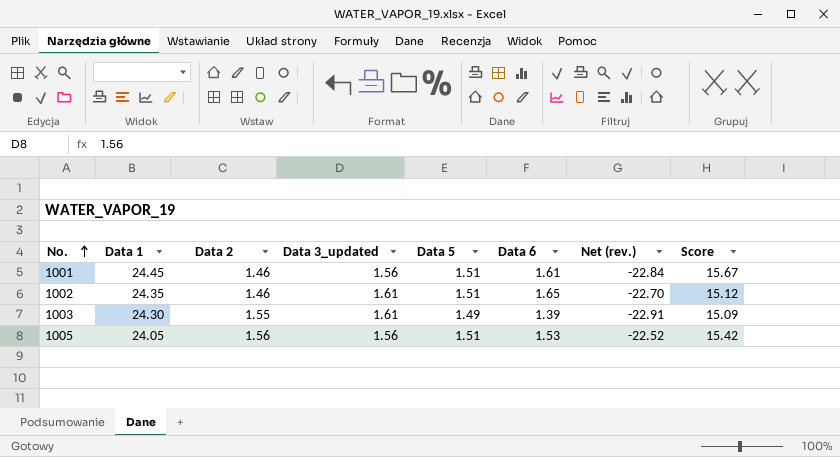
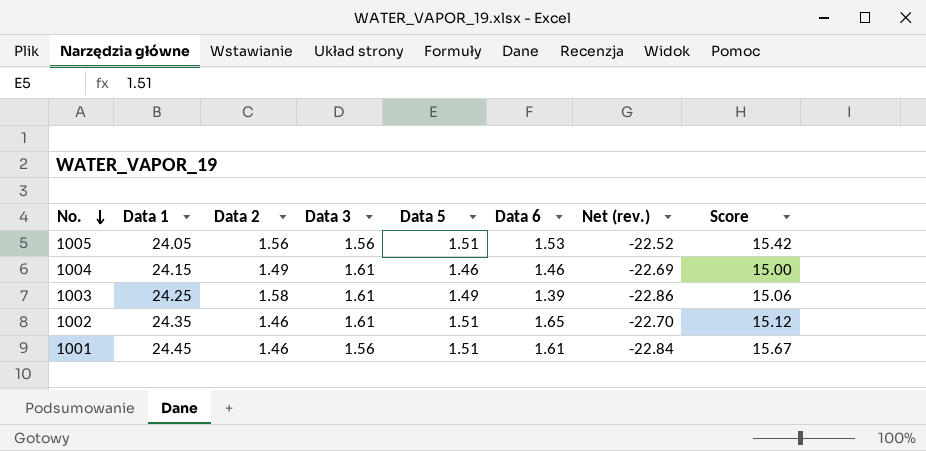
row order: No. ascending -> No. descending
column name: Data 3_updated -> Data 3
row 1004: none -> 24.15 | 1.49 | 1.61 | 1.46 | 1.46 | -22.69 | 15.00
1003 | Data 1: 24.30 -> 24.25
1003 | Data 2: 1.55 -> 1.58
1003 | Net (rev.): -22.91 -> -22.86
1003 | Score: 15.09 -> 15.06

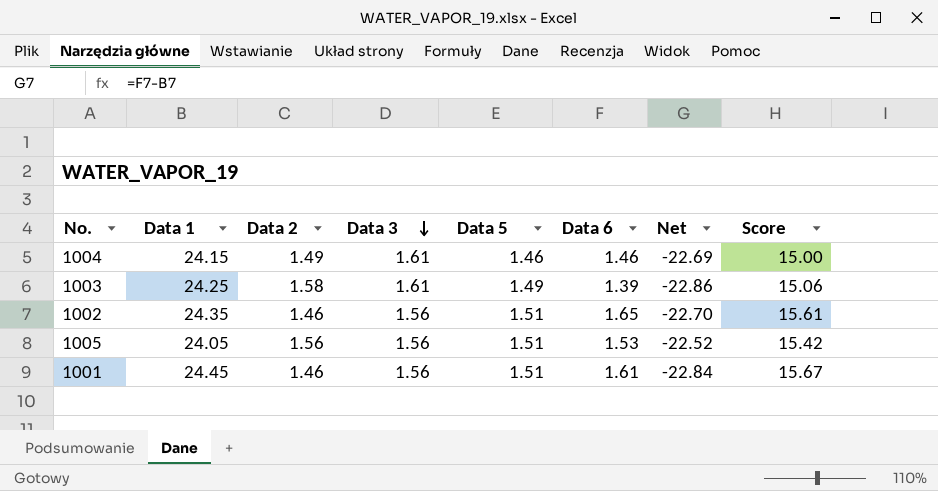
row order: No. descending -> Data 3 descending
column name: Net (rev.) -> Net
1002 | Data 3: 1.61 -> 1.56
1002 | Score: 15.12 -> 15.61

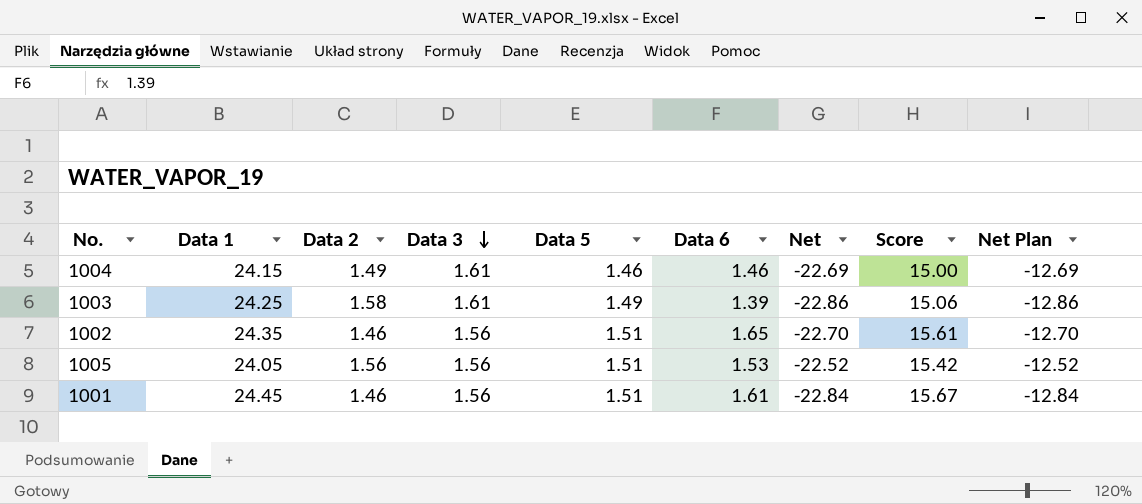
column Net Plan | formula: none -> [Net] + 10

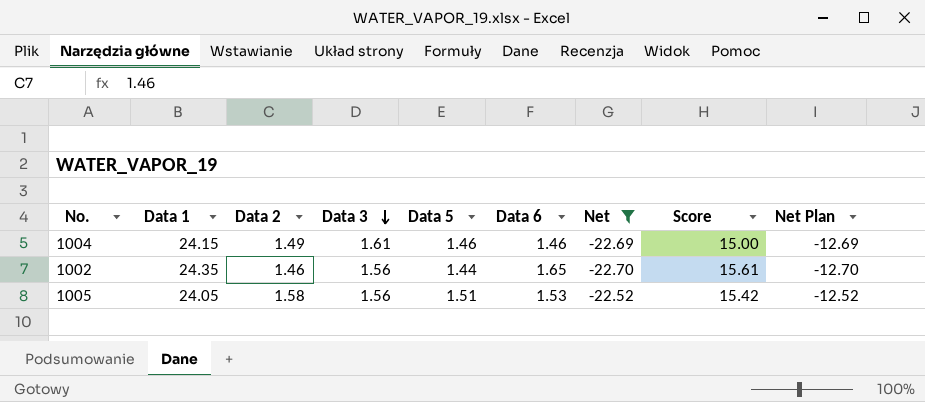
filter: none -> Net >= -22.70
1002 | Data 5: 1.51 -> 1.44
1005 | Data 2: 1.56 -> 1.58

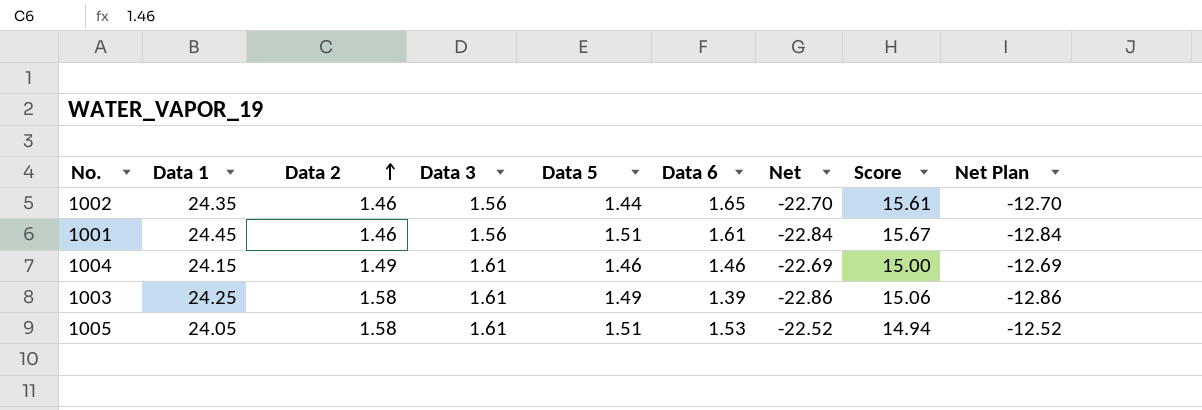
filter: Net >= -22.70 -> none
row order: Data 3 descending -> Data 2 ascending
1005 | Data 3: 1.56 -> 1.61
1005 | Score: 15.42 -> 14.94

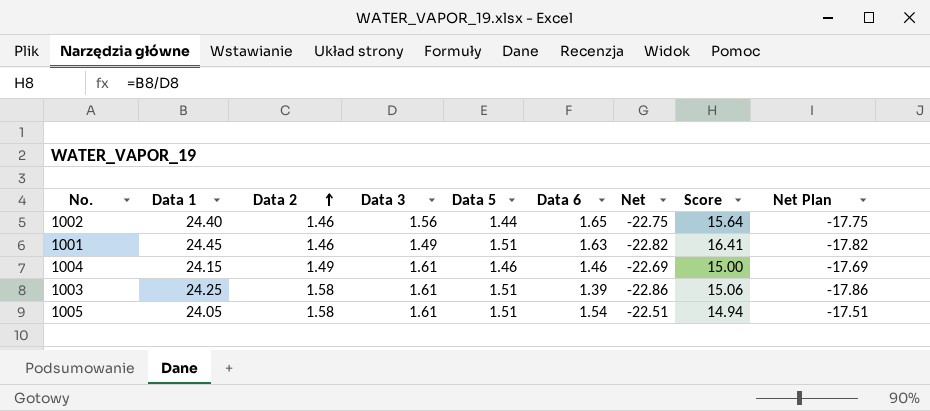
column Net Plan | formula: [Net] + 10 -> [Net] + 5
1002 | Data 1: 24.35 -> 24.40
1002 | Net: -22.70 -> -22.75
1002 | Score: 15.61 -> 15.64
1001 | Data 3: 1.56 -> 1.49
1001 | Data 6: 1.61 -> 1.63
1001 | Net: -22.84 -> -22.82
1001 | Score: 15.67 -> 16.41
1003 | Data 5: 1.49 -> 1.51
1005 | Data 6: 1.53 -> 1.54
1005 | Net: -22.52 -> -22.51

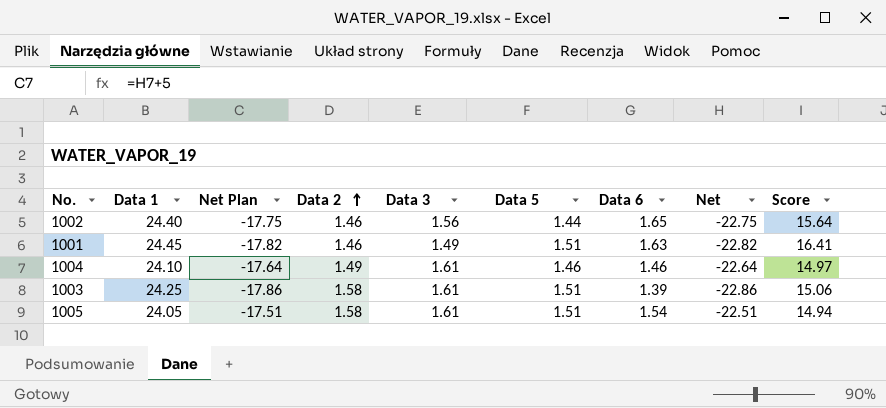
column Net Plan | position: 9 -> 3
1004 | Data 1: 24.15 -> 24.10
1004 | Net Plan: -17.69 -> -17.64
1004 | Net: -22.69 -> -22.64
1004 | Score: 15.00 -> 14.97

